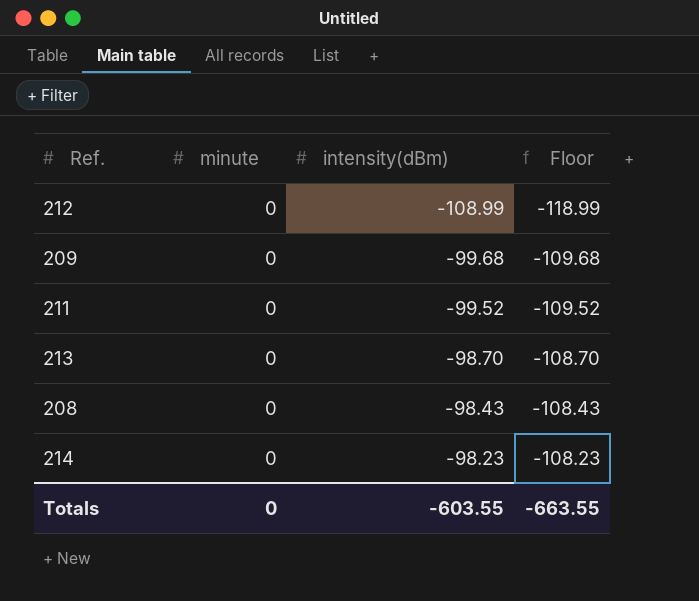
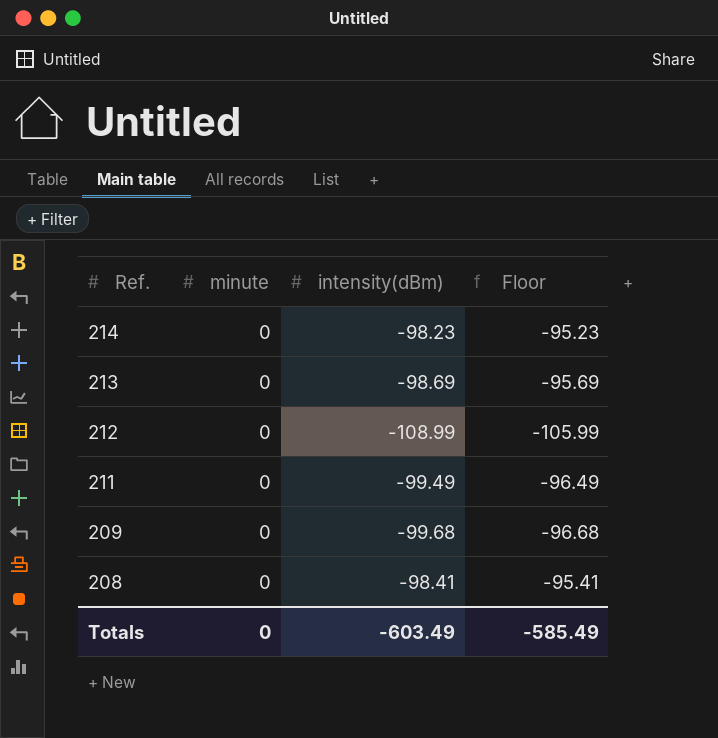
row order: intensity(dBm) ascending -> Ref. descending
column Floor | formula: [intensity(dBm)] - 10 -> [intensity(dBm)] + 3
213 | intensity(dBm): -98.70 -> -98.69
211 | intensity(dBm): -99.52 -> -99.49
208 | intensity(dBm): -98.43 -> -98.41
Totals | intensity(dBm): -603.55 -> -603.49
Totals | Floor: -663.55 -> -585.49

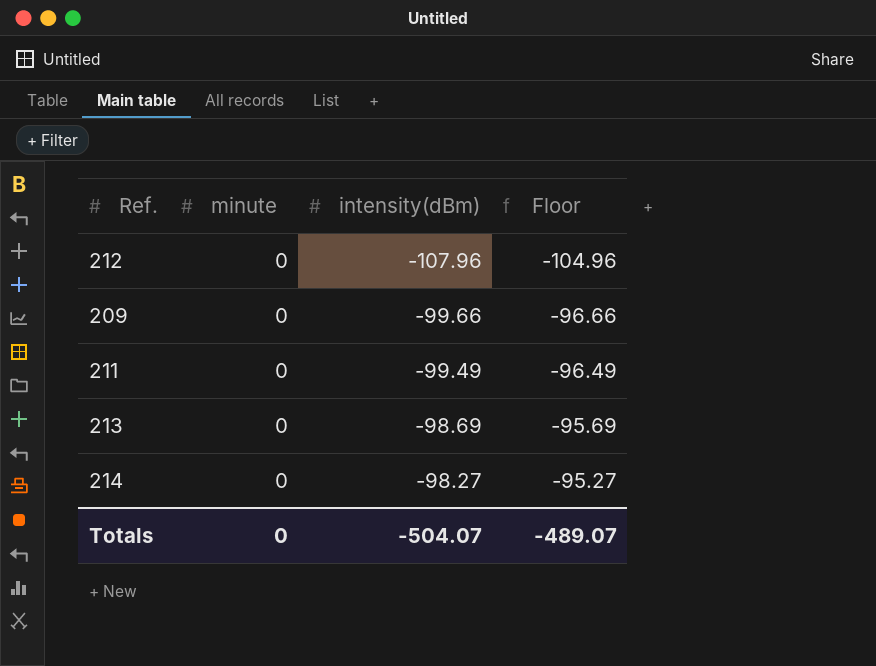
row order: Ref. descending -> intensity(dBm) ascending
row 208: 0 | -98.41 | -95.41 -> none
212 | intensity(dBm): -108.99 -> -107.96
212 | Floor: -105.99 -> -104.96
209 | intensity(dBm): -99.68 -> -99.66
209 | Floor: -96.68 -> -96.66
214 | intensity(dBm): -98.23 -> -98.27
214 | Floor: -95.23 -> -95.27
Totals | intensity(dBm): -603.49 -> -504.07
Totals | Floor: -585.49 -> -489.07

